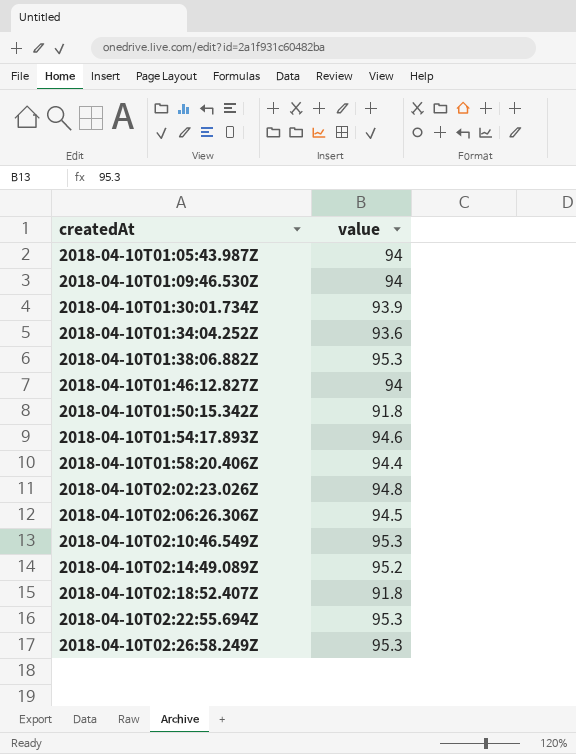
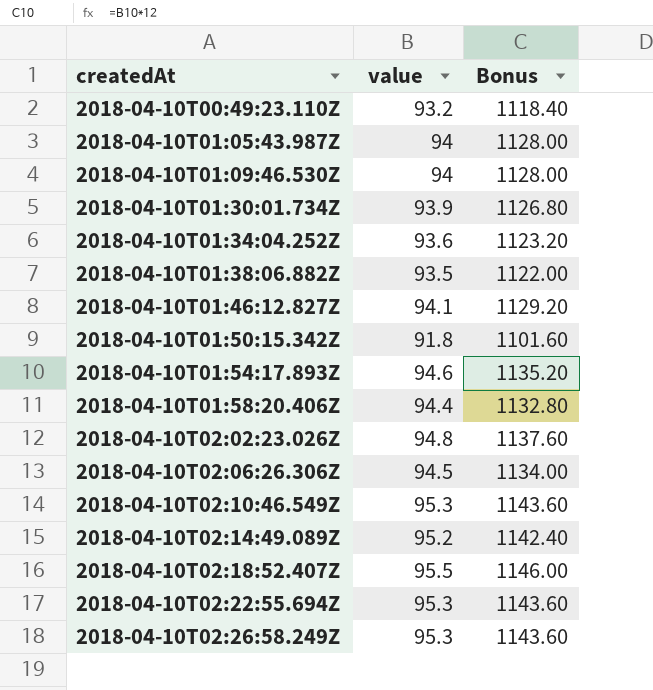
column Bonus | formula: none -> [value] * 12
row 2018-04-10T00:49:23.110Z: none -> 93.2 | 1118.40
2018-04-10T01:38:06.882Z | value: 95.3 -> 93.5
2018-04-10T01:46:12.827Z | value: 94 -> 94.1
2018-04-10T02:18:52.407Z | value: 91.8 -> 95.5

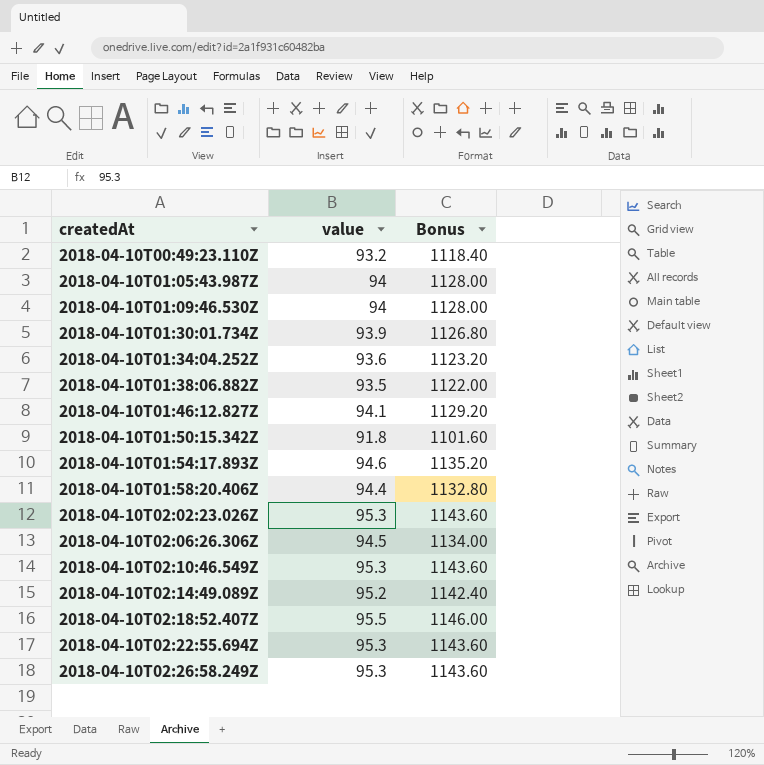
2018-04-10T02:02:23.026Z | value: 94.8 -> 95.3
2018-04-10T02:02:23.026Z | Bonus: 1137.60 -> 1143.60

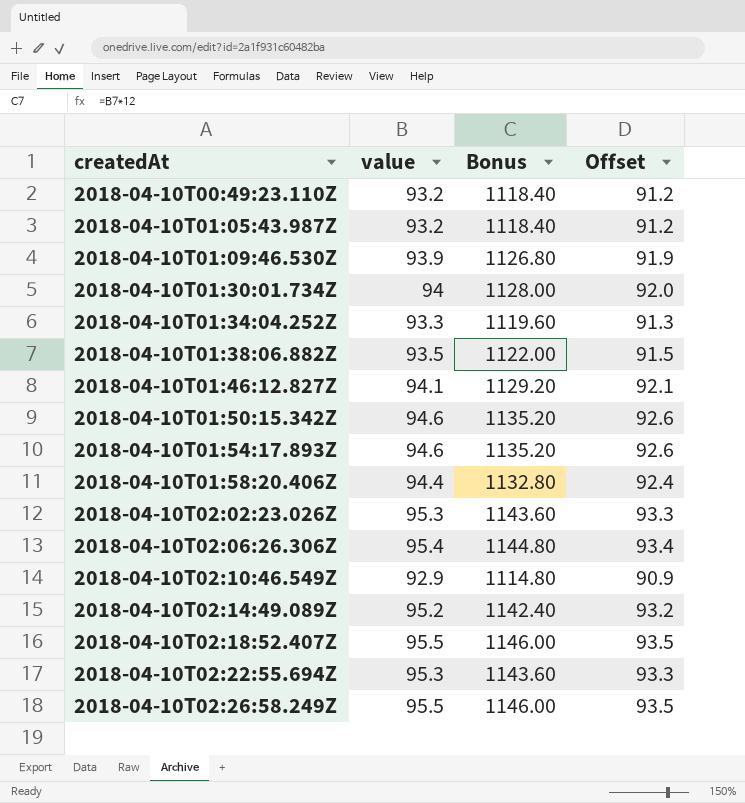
column Offset | formula: none -> [value] - 2
2018-04-10T01:05:43.987Z | value: 94 -> 93.2
2018-04-10T01:05:43.987Z | Bonus: 1128.00 -> 1118.40
2018-04-10T01:09:46.530Z | value: 94 -> 93.9
2018-04-10T01:09:46.530Z | Bonus: 1128.00 -> 1126.80
2018-04-10T01:30:01.734Z | value: 93.9 -> 94
2018-04-10T01:30:01.734Z | Bonus: 1126.80 -> 1128.00
2018-04-10T01:34:04.252Z | value: 93.6 -> 93.3
2018-04-10T01:34:04.252Z | Bonus: 1123.20 -> 1119.60
2018-04-10T01:50:15.342Z | value: 91.8 -> 94.6
2018-04-10T01:50:15.342Z | Bonus: 1101.60 -> 1135.20
2018-04-10T02:06:26.306Z | value: 94.5 -> 95.4
2018-04-10T02:06:26.306Z | Bonus: 1134.00 -> 1144.80
2018-04-10T02:10:46.549Z | value: 95.3 -> 92.9
2018-04-10T02:10:46.549Z | Bonus: 1143.60 -> 1114.80
2018-04-10T02:26:58.249Z | value: 95.3 -> 95.5
2018-04-10T02:26:58.249Z | Bonus: 1143.60 -> 1146.00

